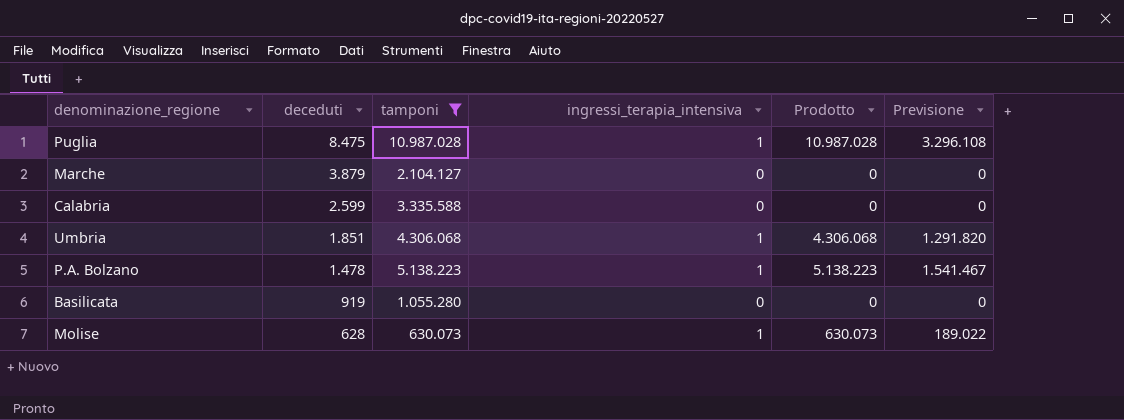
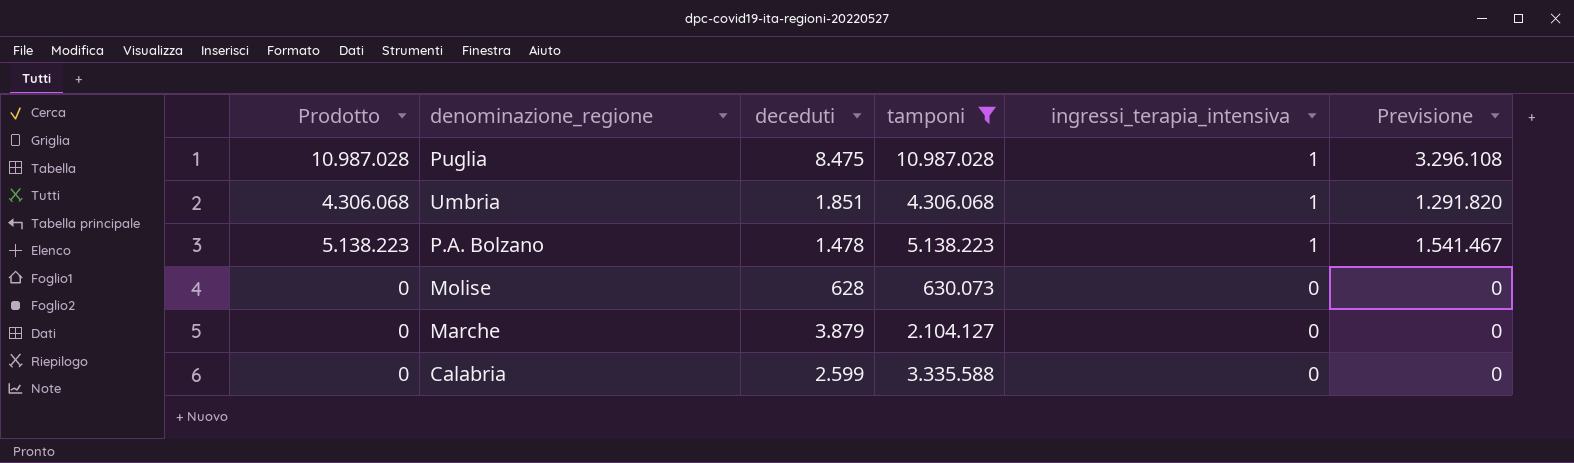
row order: deceduti descending -> ingressi_terapia_intensiva descending
column Prodotto | position: 5 -> 1
row Basilicata: 919 | 1.055.280 | 0 | 0 | 0 -> none
Molise | Prodotto: 630.073 -> 0
Molise | ingressi_terapia_intensiva: 1 -> 0
Molise | Previsione: 189.022 -> 0

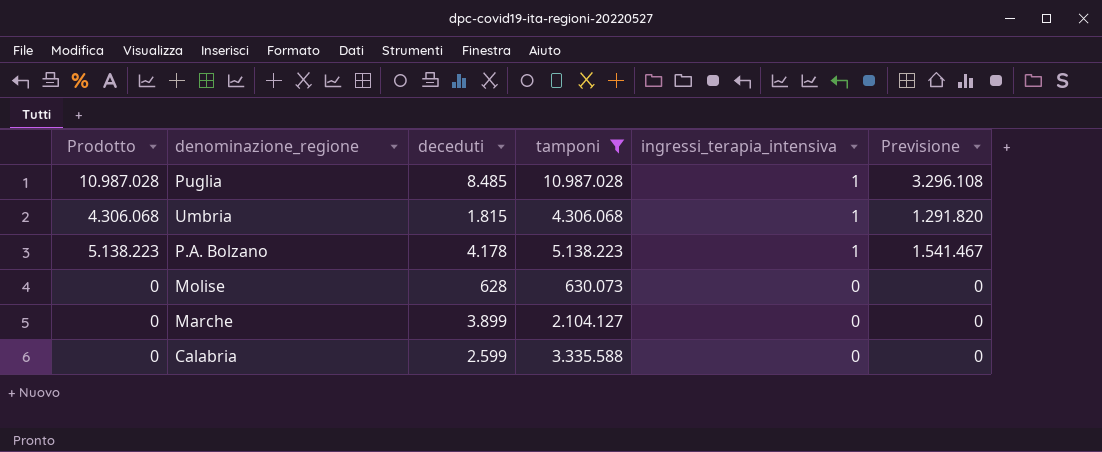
Puglia | deceduti: 8.475 -> 8.485
Umbria | deceduti: 1.851 -> 1.815
P.A. Bolzano | deceduti: 1.478 -> 4.178
Marche | deceduti: 3.879 -> 3.899

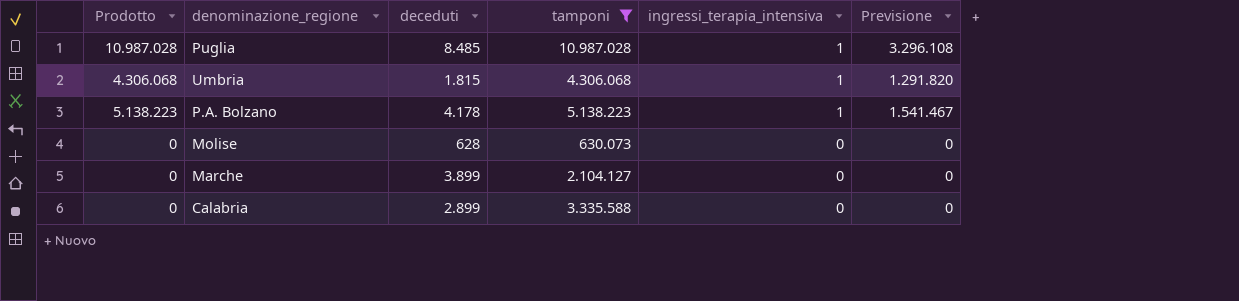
Calabria | deceduti: 2.599 -> 2.899

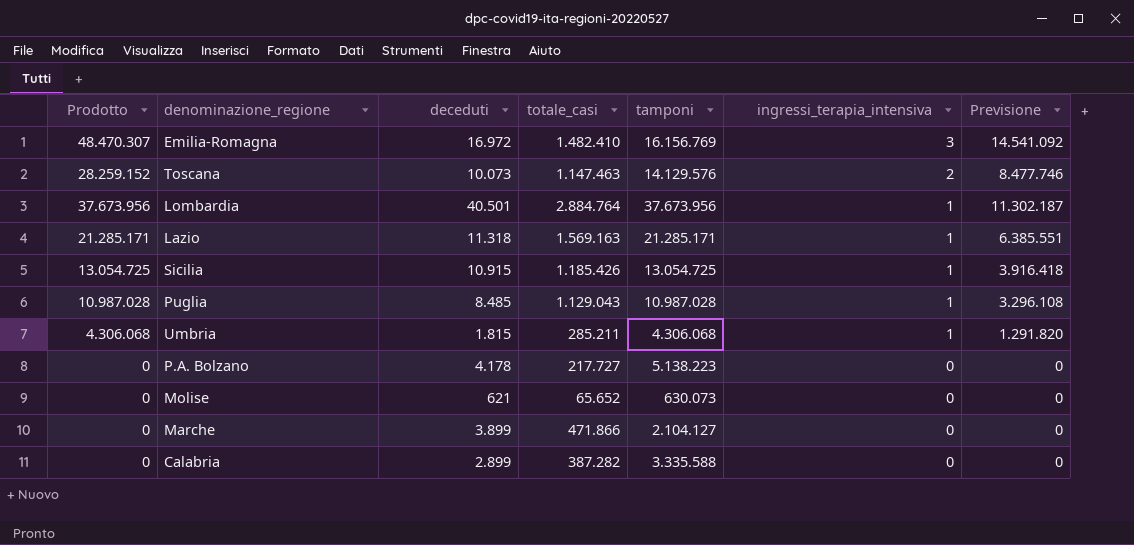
filter: tamponi <= 10.987.028 -> none
column totale_casi | position: none -> 4
P.A. Bolzano | Prodotto: 5.138.223 -> 0
P.A. Bolzano | ingressi_terapia_intensiva: 1 -> 0
P.A. Bolzano | Previsione: 1.541.467 -> 0
Molise | deceduti: 628 -> 621

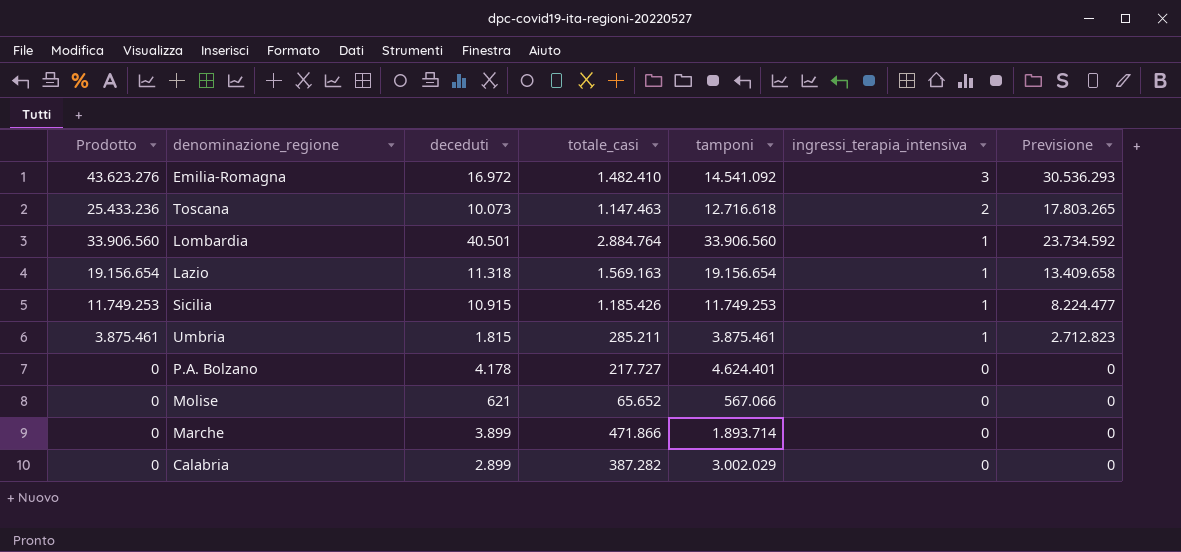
column Previsione | formula: [Prodotto] * 0,3 -> [Prodotto] * 0,7
row Puglia: 10.987.028 | 8.485 | 1.129.043 | 10.987.028 | 1 | 3.296.108 -> none
Emilia-Romagna | Prodotto: 48.470.307 -> 43.623.276
Emilia-Romagna | tamponi: 16.156.769 -> 14.541.092
Toscana | Prodotto: 28.259.152 -> 25.433.236
Toscana | tamponi: 14.129.576 -> 12.716.618
Lombardia | Prodotto: 37.673.956 -> 33.906.560
Lombardia | tamponi: 37.673.956 -> 33.906.560
Lazio | Prodotto: 21.285.171 -> 19.156.654
Lazio | tamponi: 21.285.171 -> 19.156.654
Sicilia | Prodotto: 13.054.725 -> 11.749.253
Sicilia | tamponi: 13.054.725 -> 11.749.253
Umbria | Prodotto: 4.306.068 -> 3.875.461
Umbria | tamponi: 4.306.068 -> 3.875.461
P.A. Bolzano | tamponi: 5.138.223 -> 4.624.401
Molise | tamponi: 630.073 -> 567.066
Marche | tamponi: 2.104.127 -> 1.893.714
Calabria | tamponi: 3.335.588 -> 3.002.029

